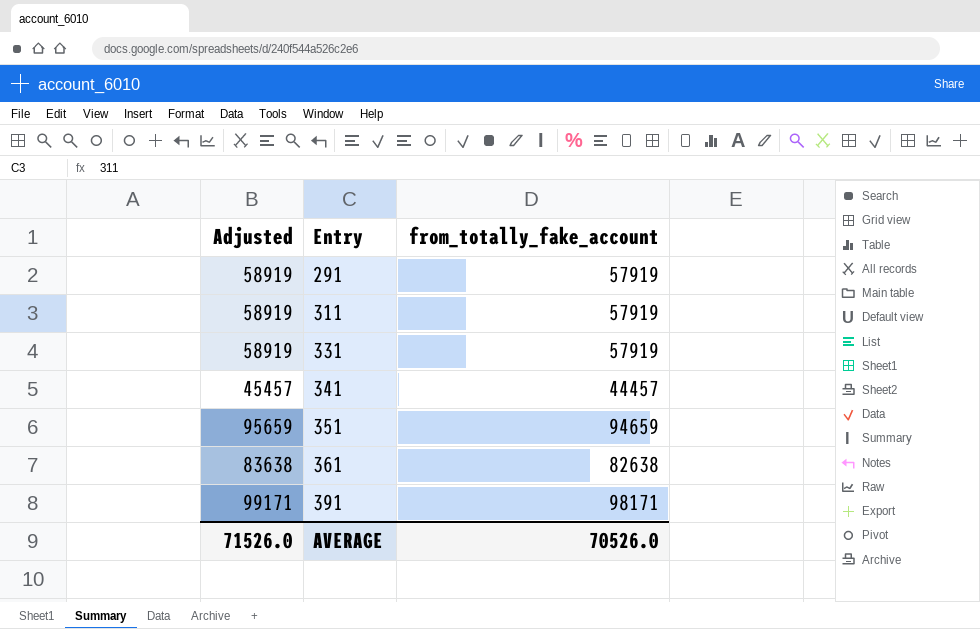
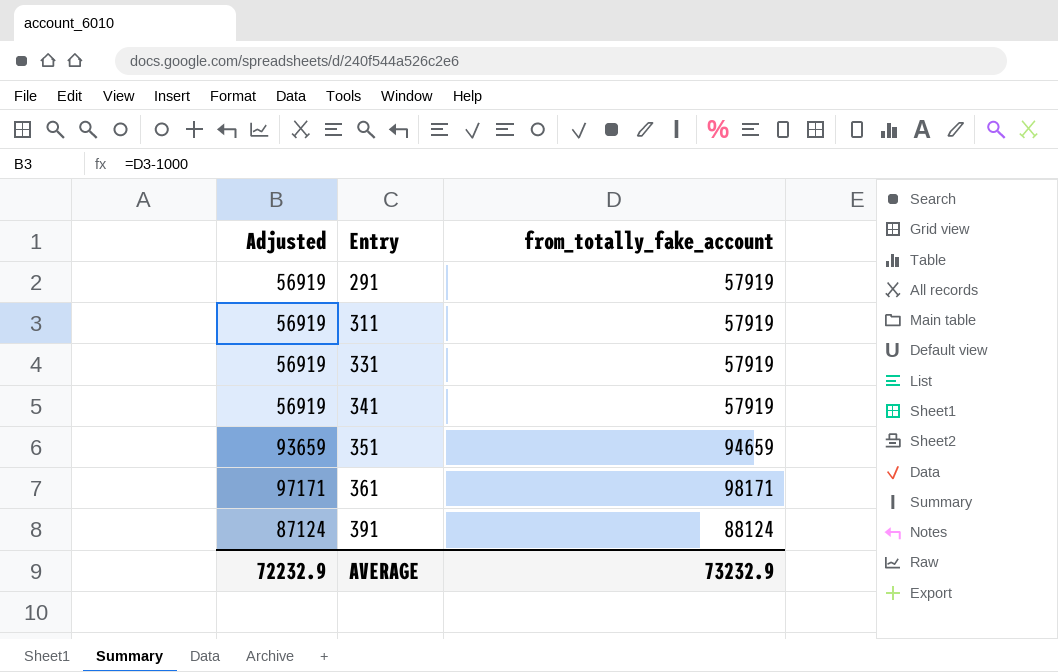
column Adjusted | formula: [from_totally_fake_account] + 1000 -> [from_totally_fake_account] - 1000
341 | from_totally_fake_account: 44457 -> 57919
361 | from_totally_fake_account: 82638 -> 98171
391 | from_totally_fake_account: 98171 -> 88124
AVERAGE | Adjusted: 71526.0 -> 72232.9
AVERAGE | from_totally_fake_account: 70526.0 -> 73232.9

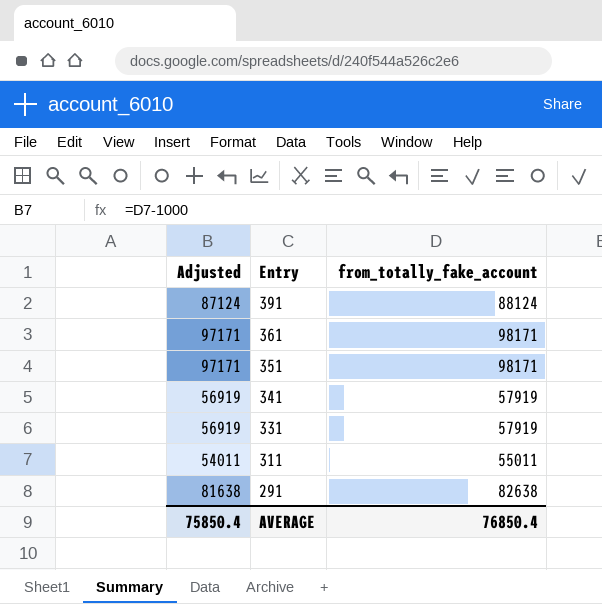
row order: Entry ascending -> Entry descending
351 | Adjusted: 93659 -> 97171
351 | from_totally_fake_account: 94659 -> 98171
311 | Adjusted: 56919 -> 54011
311 | from_totally_fake_account: 57919 -> 55011
291 | Adjusted: 56919 -> 81638
291 | from_totally_fake_account: 57919 -> 82638
AVERAGE | Adjusted: 72232.9 -> 75850.4
AVERAGE | from_totally_fake_account: 73232.9 -> 76850.4

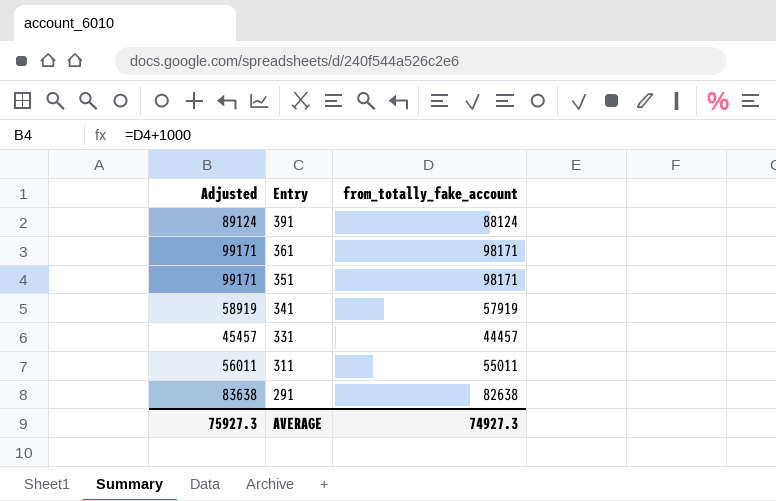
column Adjusted | formula: [from_totally_fake_account] - 1000 -> [from_totally_fake_account] + 1000
331 | from_totally_fake_account: 57919 -> 44457
AVERAGE | Adjusted: 75850.4 -> 75927.3
AVERAGE | from_totally_fake_account: 76850.4 -> 74927.3

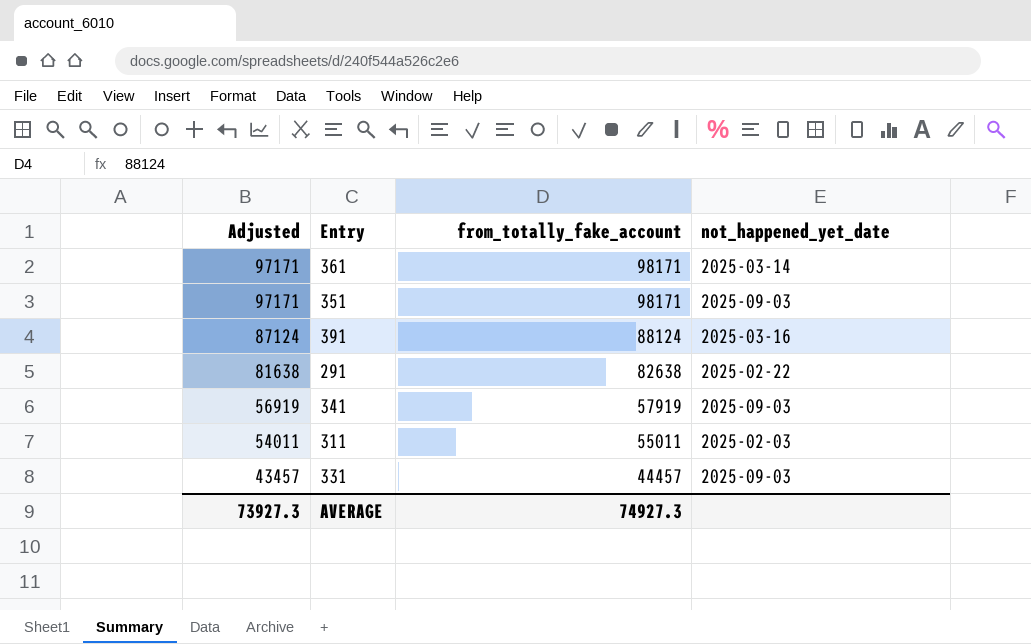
row order: Entry descending -> Adjusted descending
column Adjusted | formula: [from_totally_fake_account] + 1000 -> [from_totally_fake_account] - 1000
column not_happened_yet_date | position: none -> 4
AVERAGE | Adjusted: 75927.3 -> 73927.3

